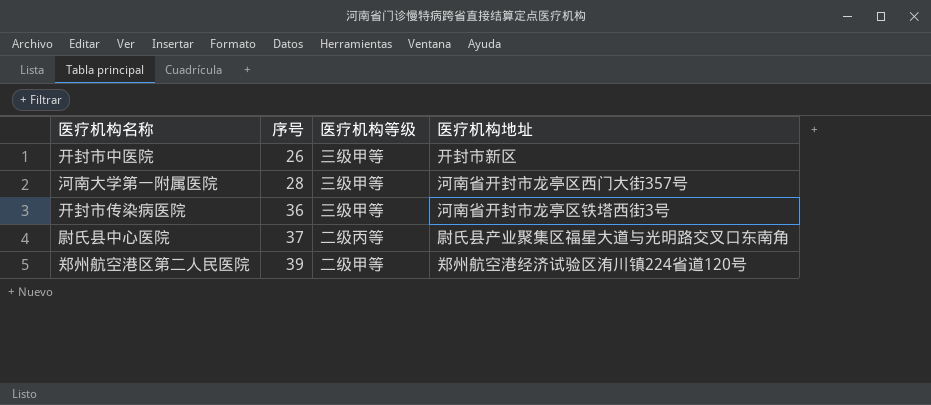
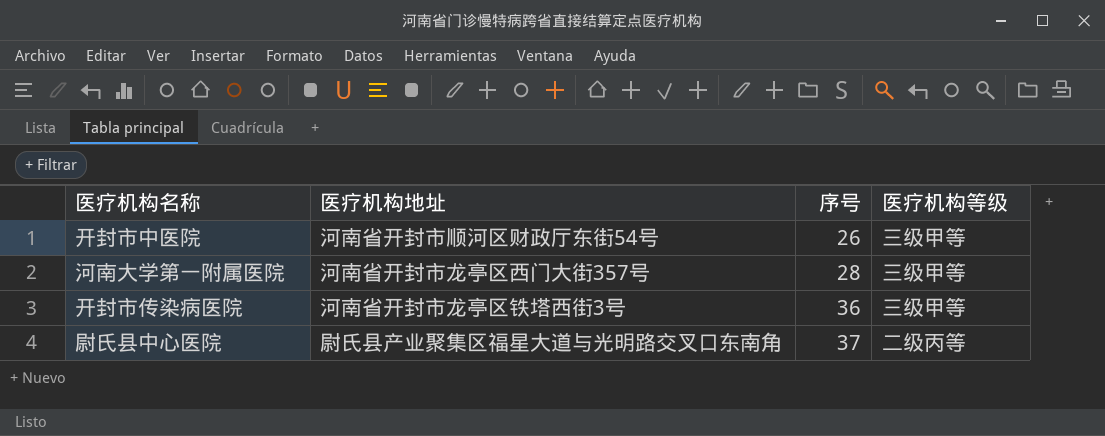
column 医疗机构地址 | position: 4 -> 2
row 郑州航空港区第二人民医院: 39 | 二级甲等 | 郑州航空港经济试验区洧川镇224省道120号 -> none
开封市中医院 | 医疗机构地址: 开封市新区 -> 河南省开封市顺河区财政厅东街54号

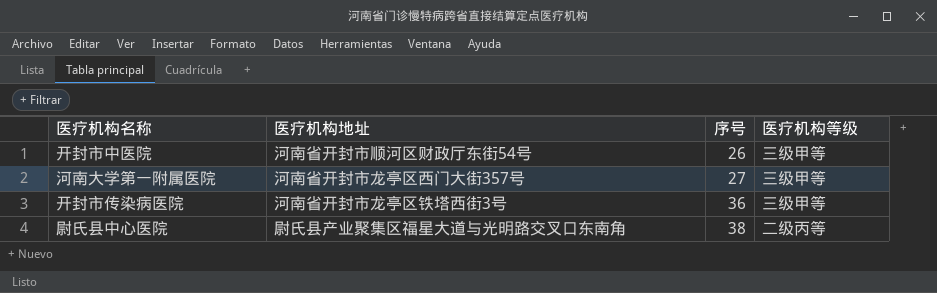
河南大学第一附属医院 | 序号: 28 -> 27
尉氏县中心医院 | 序号: 37 -> 38

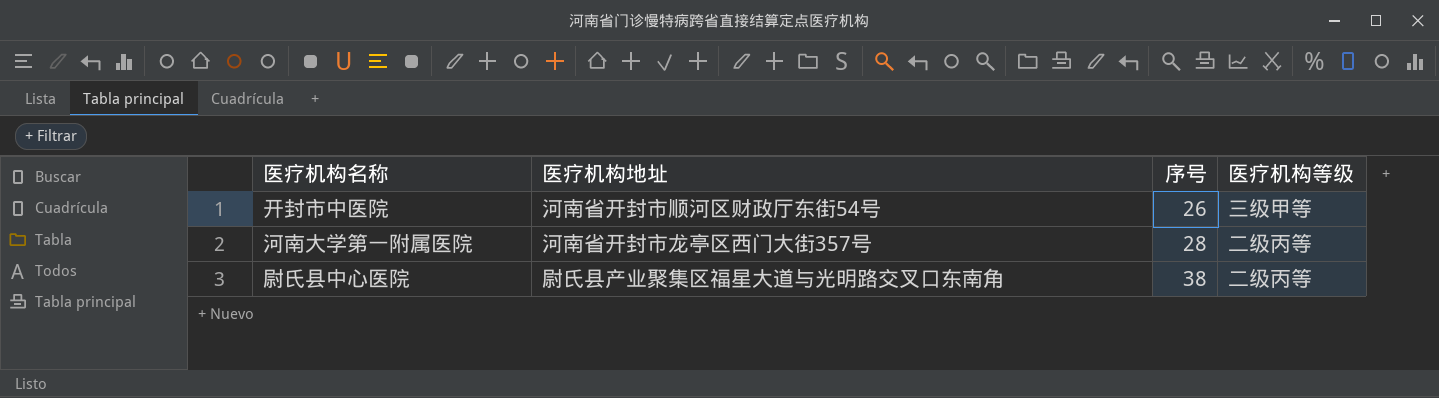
row 开封市传染病医院: 河南省开封市龙亭区铁塔西街3号 | 36 | 三级甲等 -> none
河南大学第一附属医院 | 序号: 27 -> 28
河南大学第一附属医院 | 医疗机构等级: 三级甲等 -> 二级丙等

